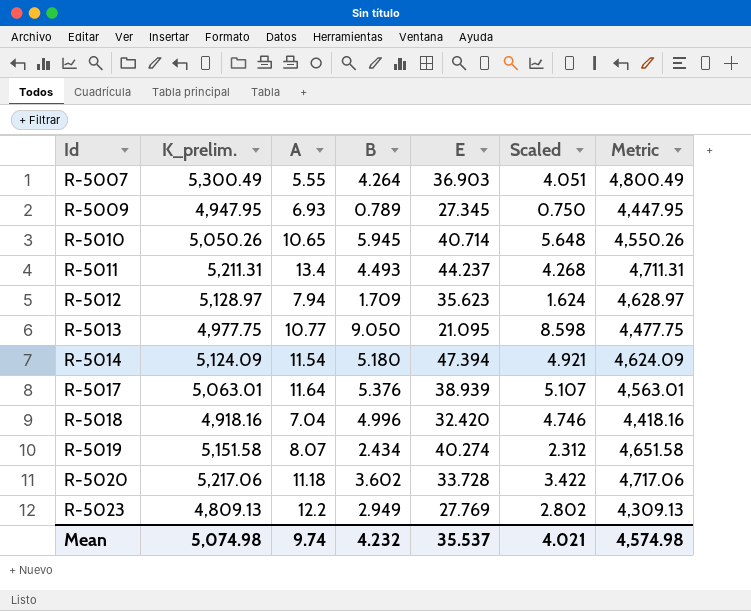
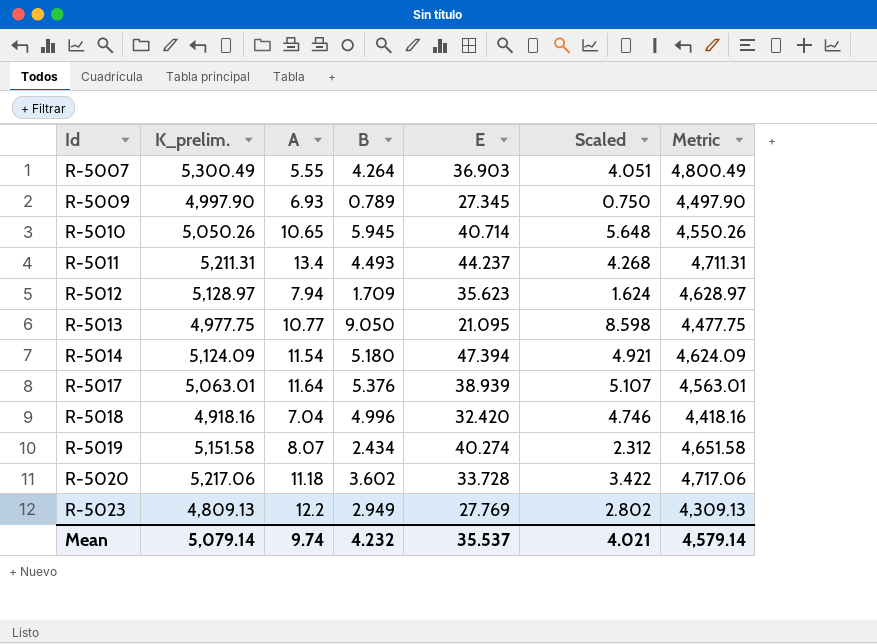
R-5009 | K_prelim.: 4,947.95 -> 4,997.90
R-5009 | Metric: 4,447.95 -> 4,497.90
Mean | K_prelim.: 5,074.98 -> 5,079.14
Mean | Metric: 4,574.98 -> 4,579.14

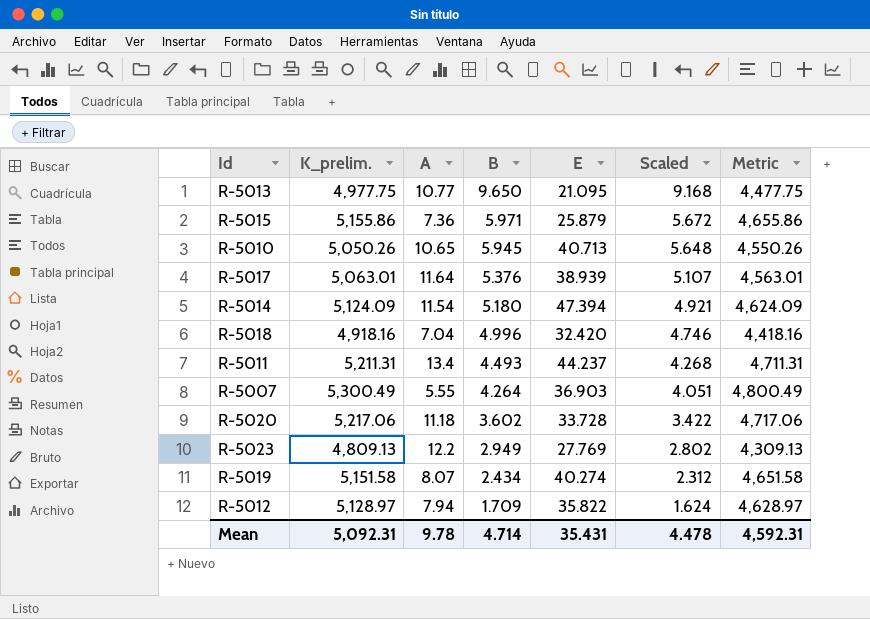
row order: Id ascending -> B descending
row R-5009: 4,997.90 | 6.93 | 0.789 | 27.345 | 0.750 | 4,497.90 -> none
R-5013 | B: 9.050 -> 9.650
R-5013 | Scaled: 8.598 -> 9.168
row R-5015: none -> 5,155.86 | 7.36 | 5.971 | 25.879 | 5.672 | 4,655.86
R-5010 | E: 40.714 -> 40.713
R-5012 | E: 35.623 -> 35.822
Mean | K_prelim.: 5,079.14 -> 5,092.31
Mean | A: 9.74 -> 9.78
Mean | B: 4.232 -> 4.714
Mean | E: 35.537 -> 35.431
Mean | Scaled: 4.021 -> 4.478
Mean | Metric: 4,579.14 -> 4,592.31

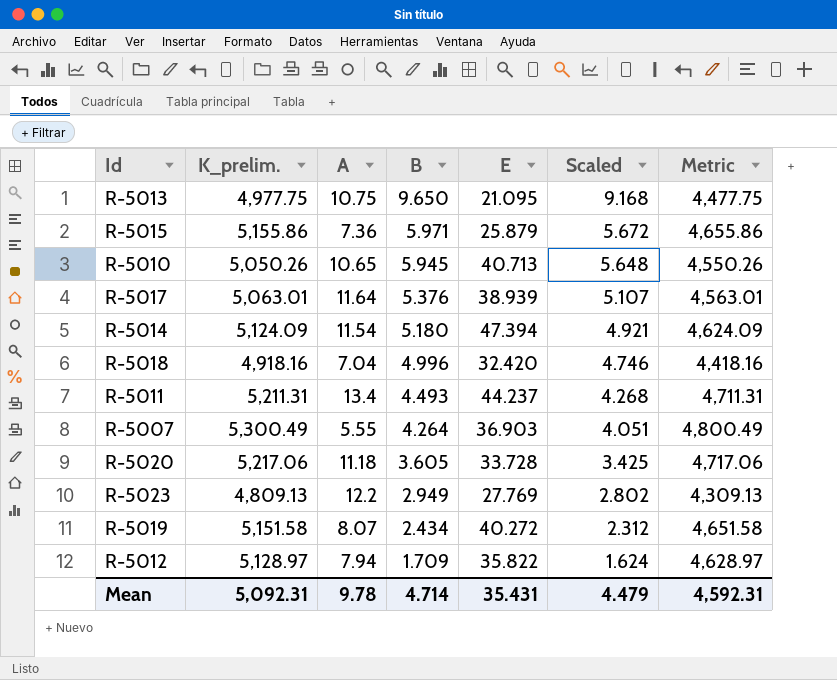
R-5013 | A: 10.77 -> 10.75
R-5020 | B: 3.602 -> 3.605
R-5020 | Scaled: 3.422 -> 3.425
R-5019 | E: 40.274 -> 40.272
Mean | Scaled: 4.478 -> 4.479

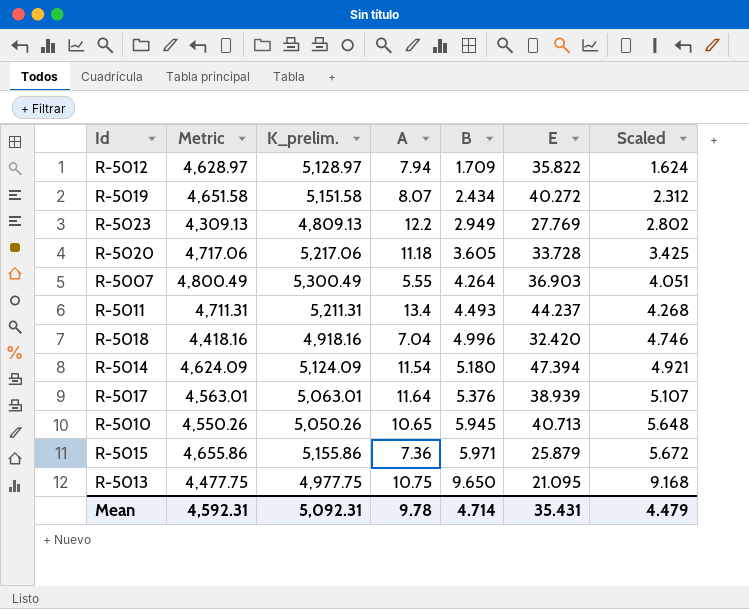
row order: B descending -> B ascending
column Metric | position: 7 -> 2

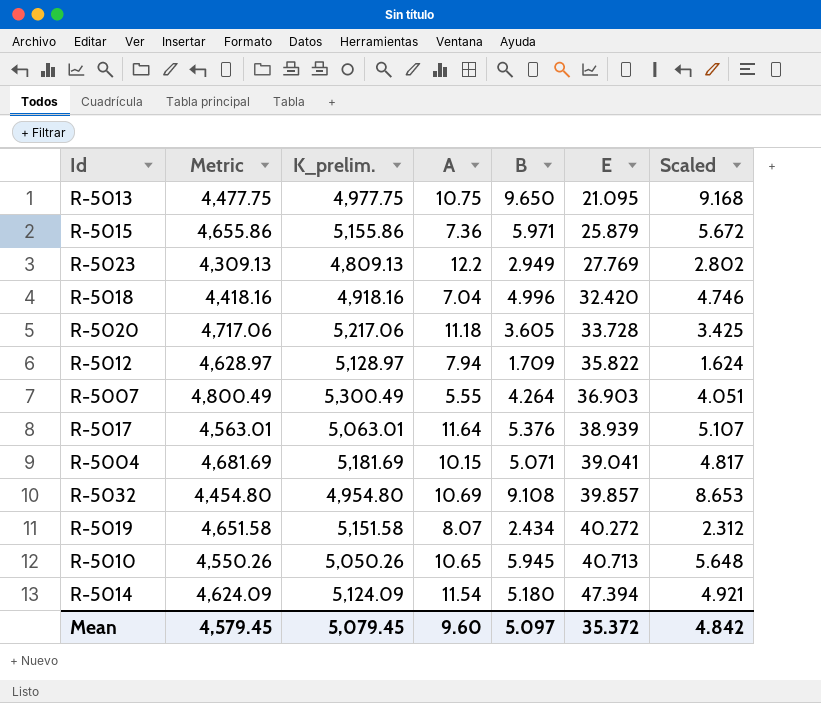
row order: B ascending -> E ascending
row R-5011: 4,711.31 | 5,211.31 | 13.4 | 4.493 | 44.237 | 4.268 -> none
row R-5004: none -> 4,681.69 | 5,181.69 | 10.15 | 5.071 | 39.041 | 4.817
row R-5032: none -> 4,454.80 | 4,954.80 | 10.69 | 9.108 | 39.857 | 8.653
Mean | Metric: 4,592.31 -> 4,579.45
Mean | K_prelim.: 5,092.31 -> 5,079.45
Mean | A: 9.78 -> 9.60
Mean | B: 4.714 -> 5.097
Mean | E: 35.431 -> 35.372
Mean | Scaled: 4.479 -> 4.842

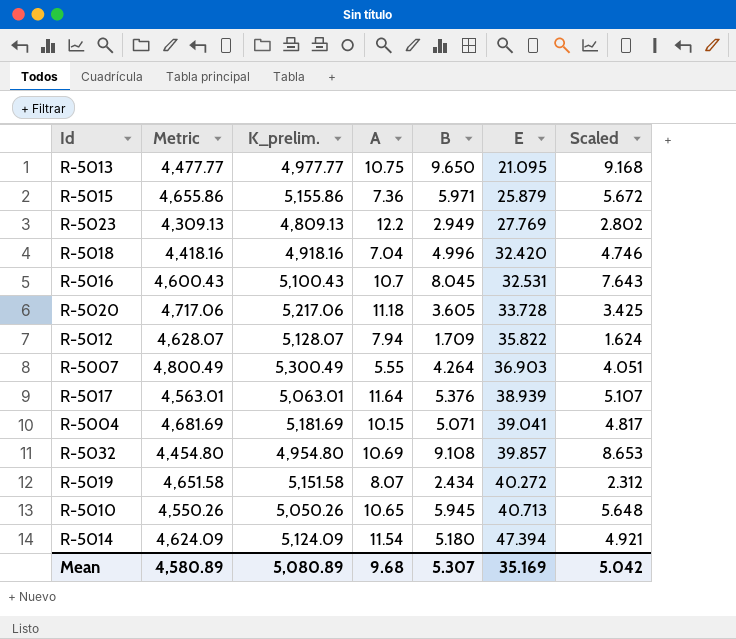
R-5013 | Metric: 4,477.75 -> 4,477.77
R-5013 | K_prelim.: 4,977.75 -> 4,977.77
row R-5016: none -> 4,600.43 | 5,100.43 | 10.7 | 8.045 | 32.531 | 7.643
R-5012 | Metric: 4,628.97 -> 4,628.07
R-5012 | K_prelim.: 5,128.97 -> 5,128.07
Mean | Metric: 4,579.45 -> 4,580.89
Mean | K_prelim.: 5,079.45 -> 5,080.89
Mean | A: 9.60 -> 9.68
Mean | B: 5.097 -> 5.307
Mean | E: 35.372 -> 35.169
Mean | Scaled: 4.842 -> 5.042

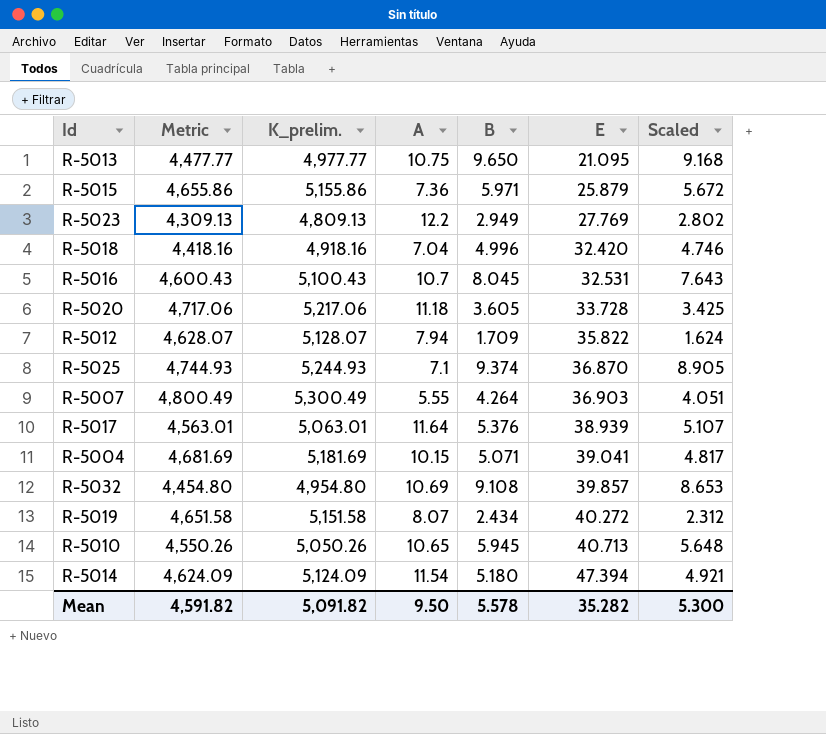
row R-5025: none -> 4,744.93 | 5,244.93 | 7.1 | 9.374 | 36.870 | 8.905
Mean | Metric: 4,580.89 -> 4,591.82
Mean | K_prelim.: 5,080.89 -> 5,091.82
Mean | A: 9.68 -> 9.50
Mean | B: 5.307 -> 5.578
Mean | E: 35.169 -> 35.282
Mean | Scaled: 5.042 -> 5.300

